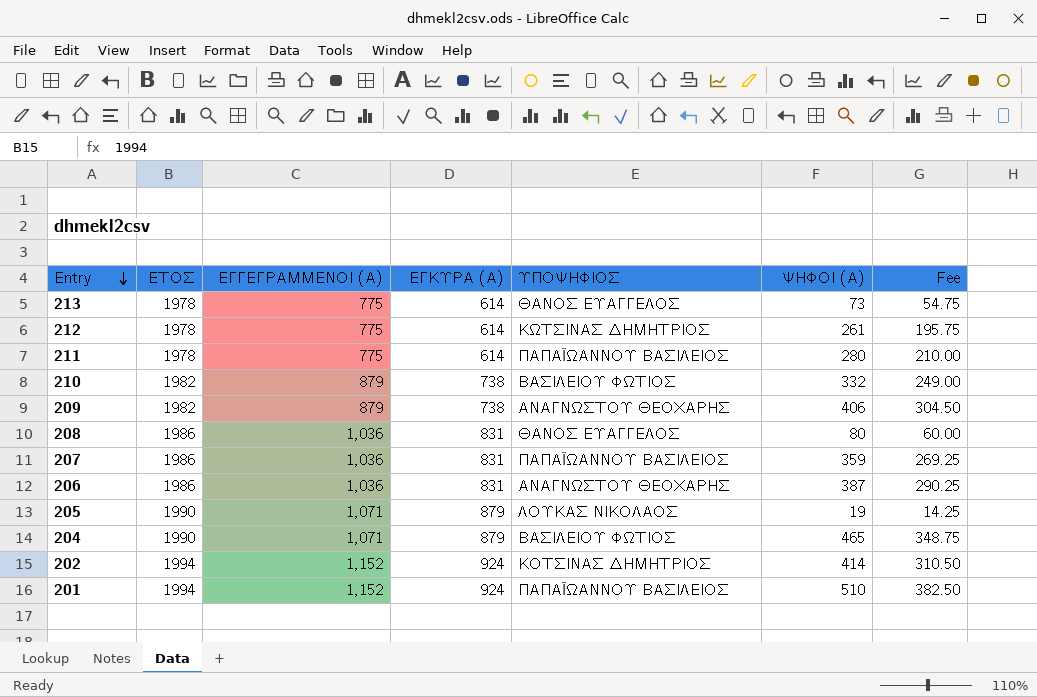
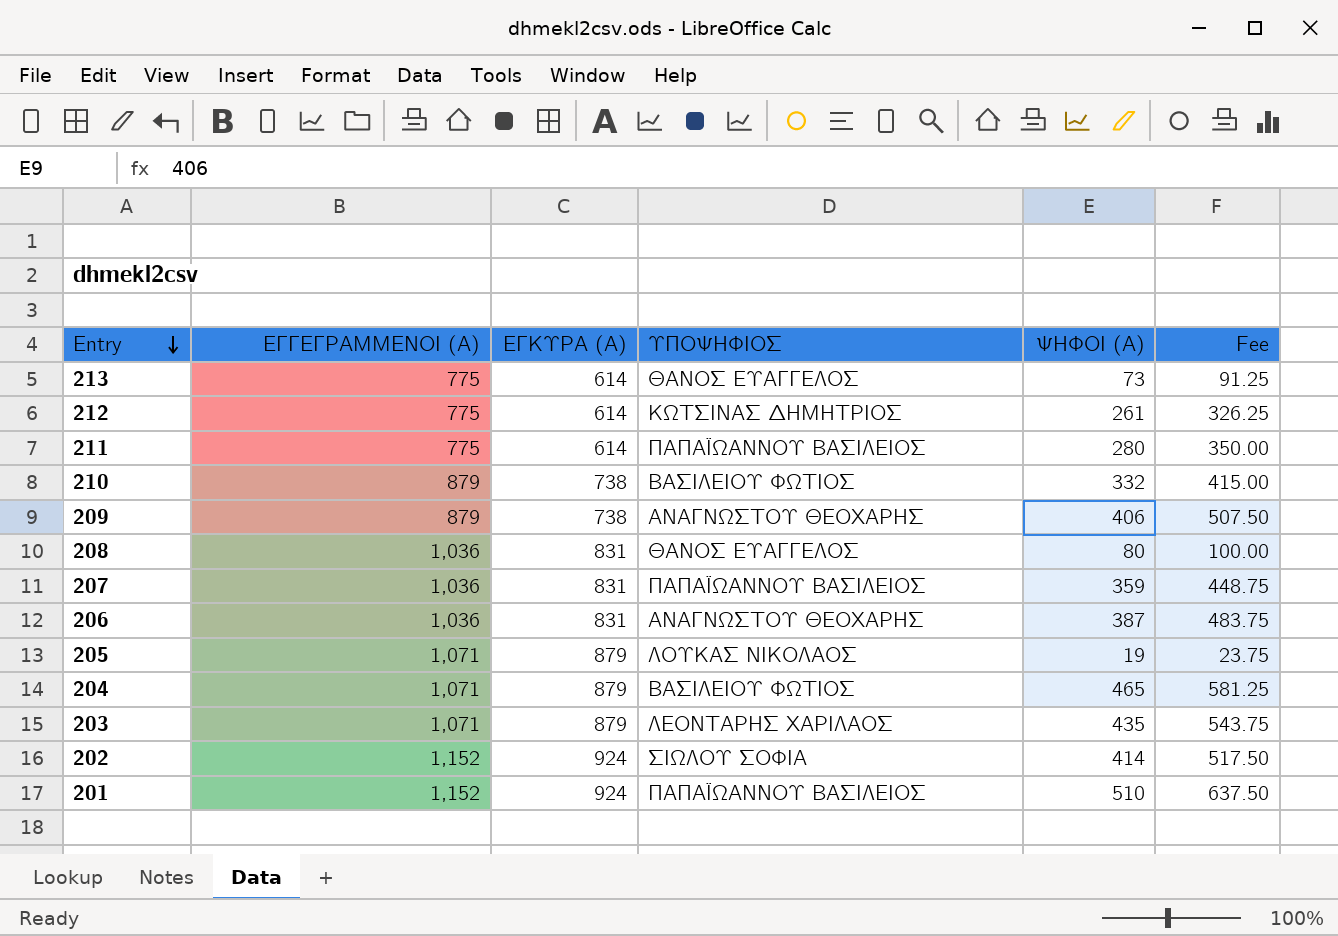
column ΕΤΟΣ | position: 2 -> none
column Fee | formula: [ΨΗΦΟΙ (Α)] * 0.75 -> [ΨΗΦΟΙ (Α)] * 1.25
row 203: none -> 1,071 | 879 | ΛΕΟΝΤΑΡΗΣ ΧΑΡΙΛΑΟΣ | 435 | 543.75
202 | ΥΠΟΨΗΦΙΟΣ: ΚΟΤΣΙΝΑΣ ΔΗΜΗΤΡΙΟΣ -> ΣΙΩΛΟΥ ΣΟΦΙΑ

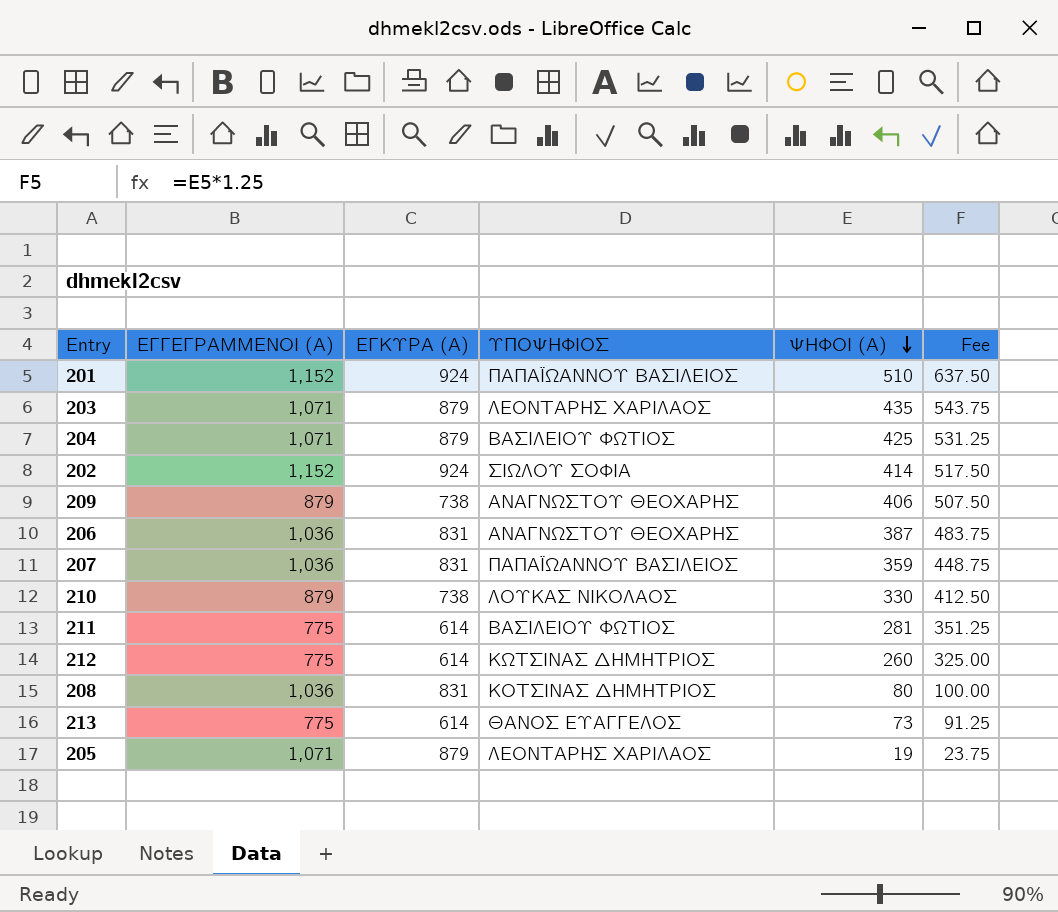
row order: Entry descending -> ΨΗΦΟΙ (Α) descending
204 | ΨΗΦΟΙ (Α): 465 -> 425
204 | Fee: 581.25 -> 531.25
210 | ΥΠΟΨΗΦΙΟΣ: ΒΑΣΙΛΕΙΟΥ ΦΩΤΙΟΣ -> ΛΟΥΚΑΣ ΝΙΚΟΛΑΟΣ
210 | ΨΗΦΟΙ (Α): 332 -> 330
210 | Fee: 415.00 -> 412.50
211 | ΥΠΟΨΗΦΙΟΣ: ΠΑΠΑΪΩΑΝΝΟΥ ΒΑΣΙΛΕΙΟΣ -> ΒΑΣΙΛΕΙΟΥ ΦΩΤΙΟΣ
211 | ΨΗΦΟΙ (Α): 280 -> 281
211 | Fee: 350.00 -> 351.25
212 | ΨΗΦΟΙ (Α): 261 -> 260
212 | Fee: 326.25 -> 325.00
208 | ΥΠΟΨΗΦΙΟΣ: ΘΑΝΟΣ ΕΥΑΓΓΕΛΟΣ -> ΚΟΤΣΙΝΑΣ ΔΗΜΗΤΡΙΟΣ
205 | ΥΠΟΨΗΦΙΟΣ: ΛΟΥΚΑΣ ΝΙΚΟΛΑΟΣ -> ΛΕΟΝΤΑΡΗΣ ΧΑΡΙΛΑΟΣ

